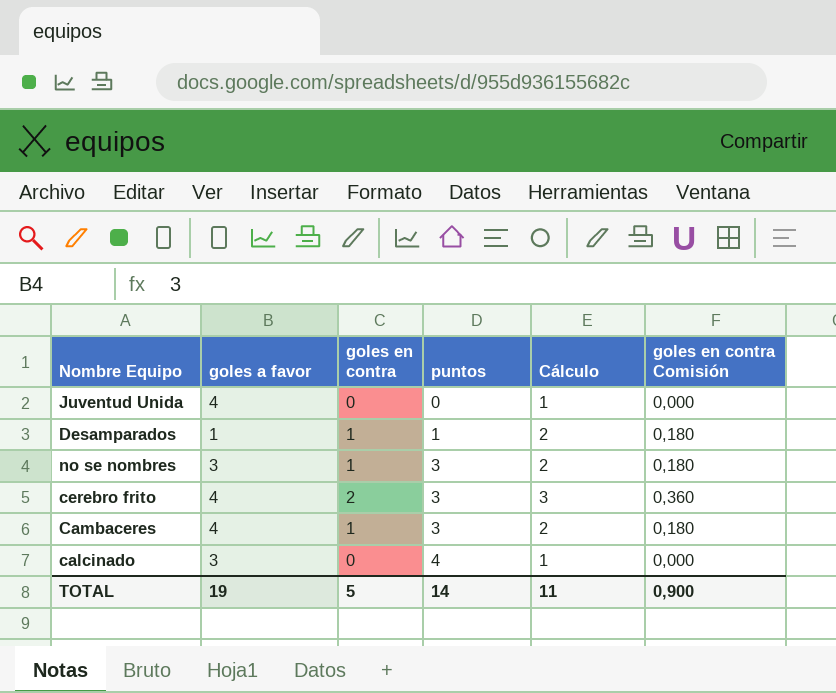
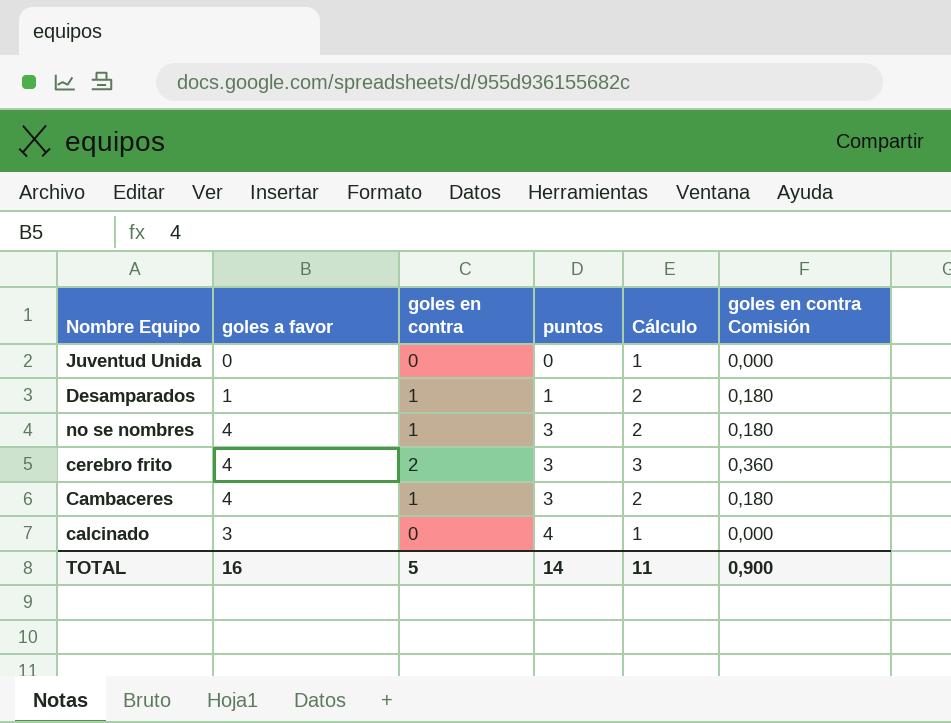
Juventud Unida | goles a favor: 4 -> 0
no se nombres | goles a favor: 3 -> 4
TOTAL | goles a favor: 19 -> 16

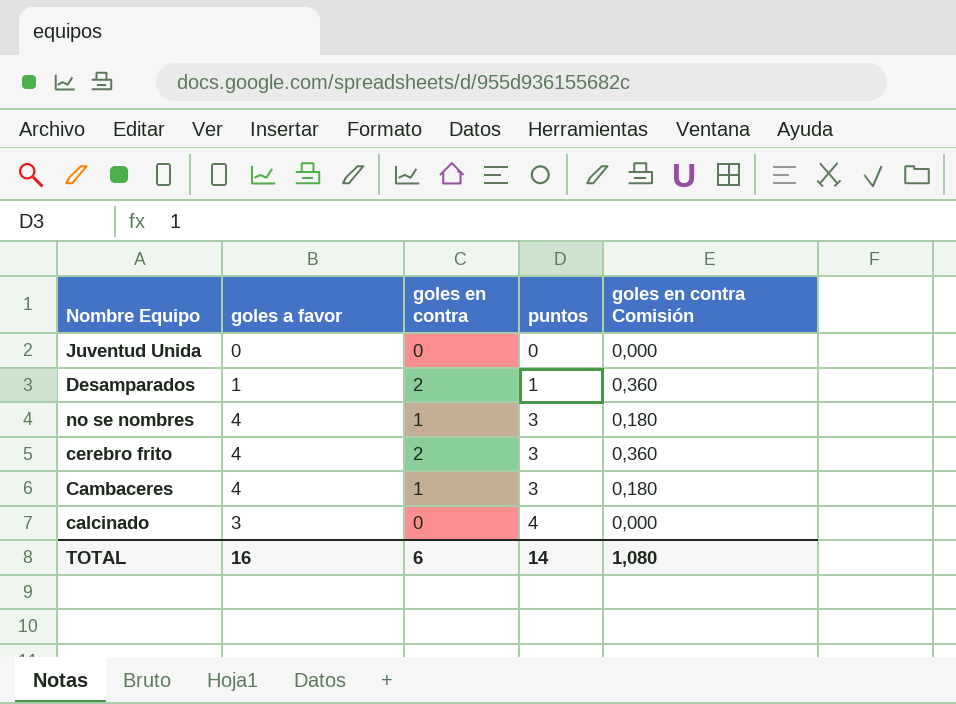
column Cálculo | formula: [goles en contra] + 1 -> none
Desamparados | goles en contra: 1 -> 2
Desamparados | goles en contra Comisión: 0,180 -> 0,360
TOTAL | goles en contra: 5 -> 6
TOTAL | goles en contra Comisión: 0,900 -> 1,080

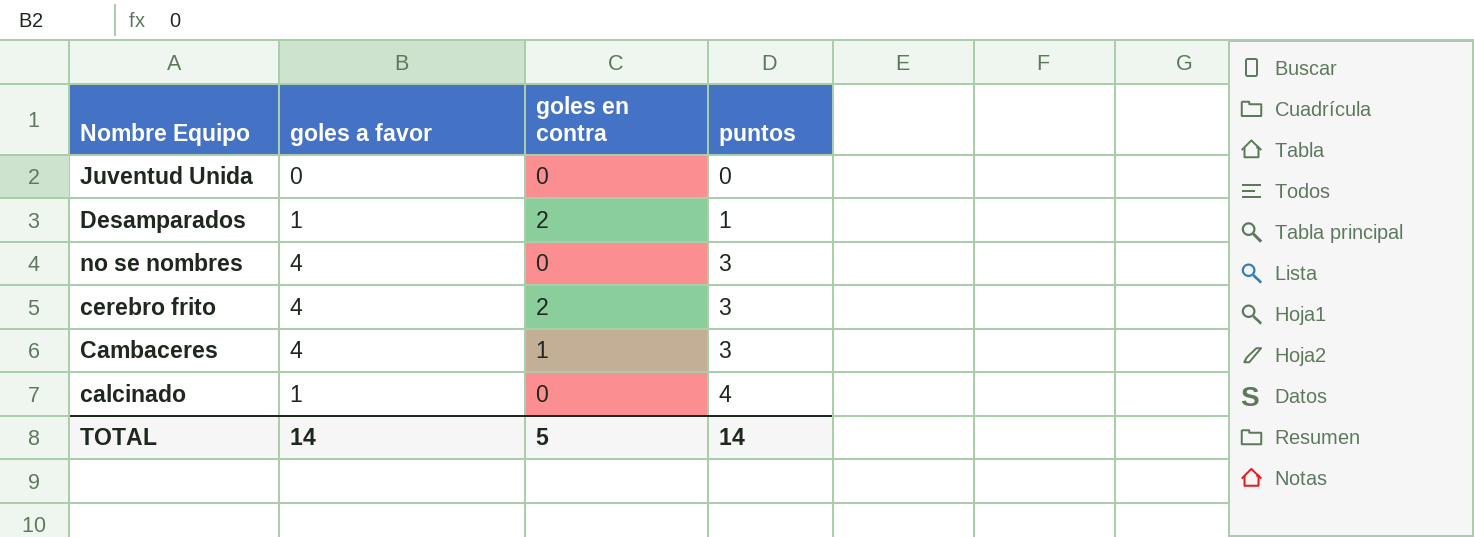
column goles en contra Comisión | formula: [goles en contra] * 0,18 -> none
no se nombres | goles en contra: 1 -> 0
calcinado | goles a favor: 3 -> 1
TOTAL | goles a favor: 16 -> 14
TOTAL | goles en contra: 6 -> 5

